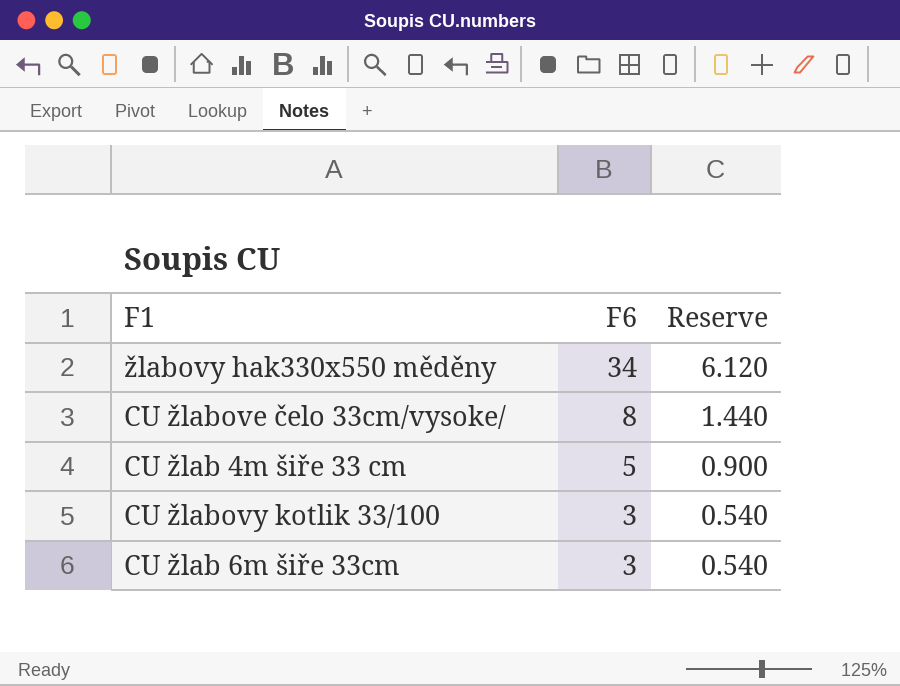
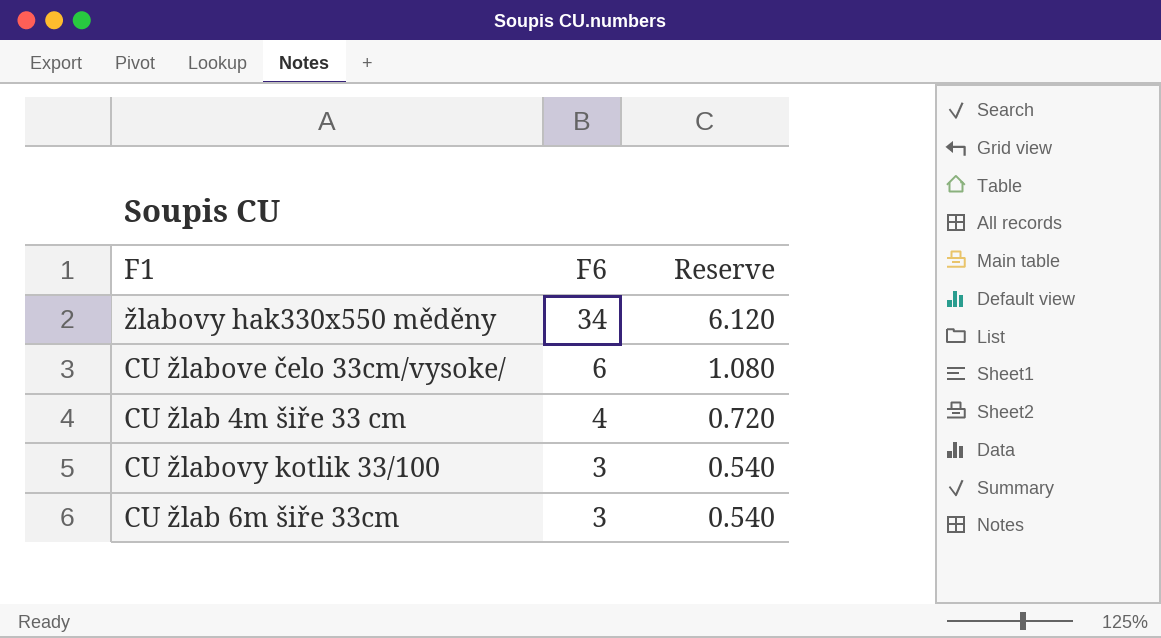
CU žlabove čelo 33cm/vysoke/ | F6: 8 -> 6
CU žlabove čelo 33cm/vysoke/ | Reserve: 1.440 -> 1.080
CU žlab 4m šiře 33 cm | F6: 5 -> 4
CU žlab 4m šiře 33 cm | Reserve: 0.900 -> 0.720

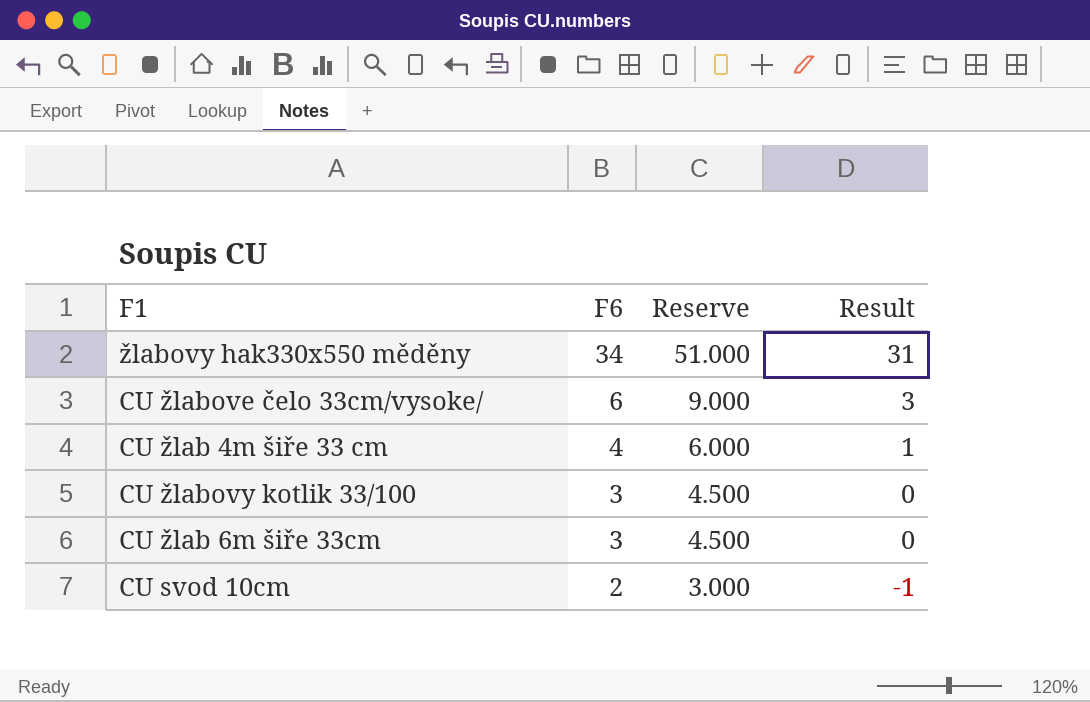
column Reserve | formula: [F6] * 0.18 -> [F6] * 1.5
column Result | formula: none -> [F6] - 3
row CU svod 10cm: none -> 2 | 3.000 | -1

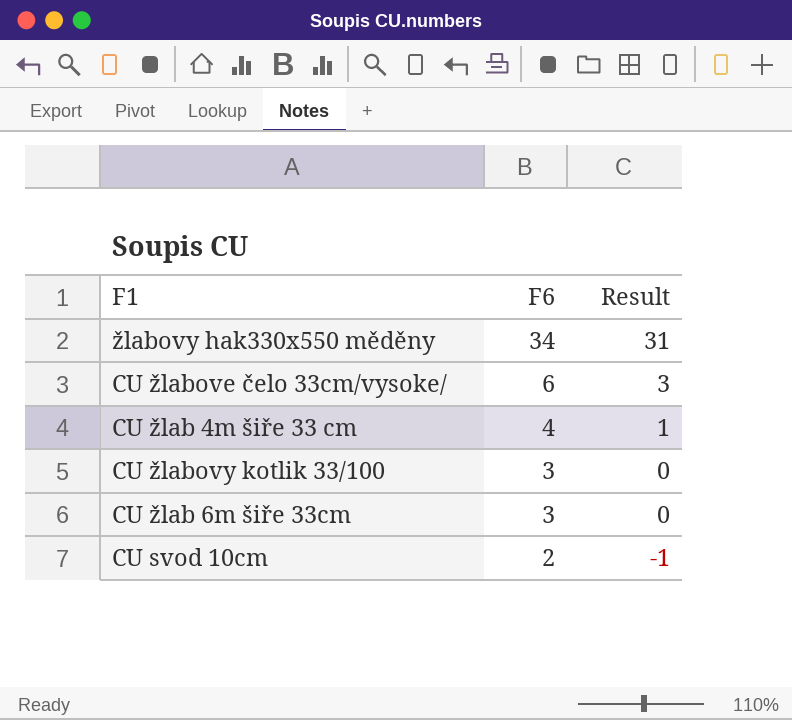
column Reserve | formula: [F6] * 1.5 -> none

